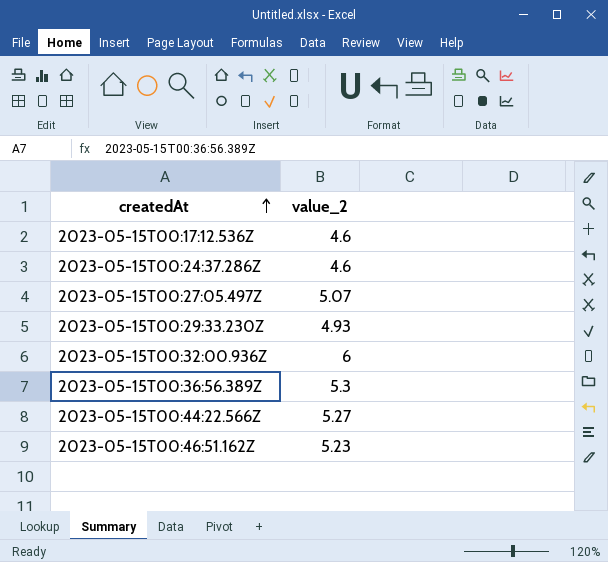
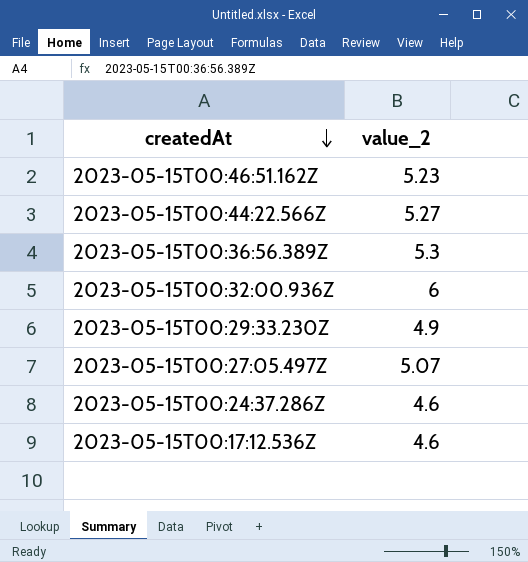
row order: createdAt ascending -> createdAt descending
2023-05-15T00:29:33.230Z | value_2: 4.93 -> 4.9

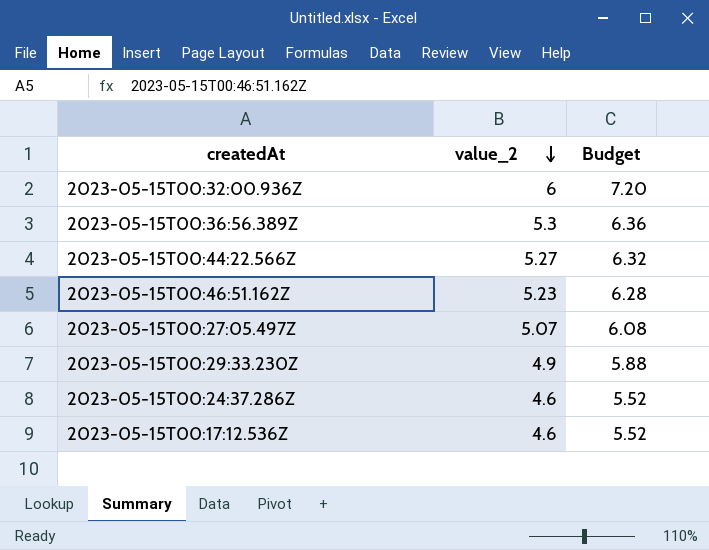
row order: createdAt descending -> value_2 descending
column Budget | formula: none -> [value_2] * 1.2

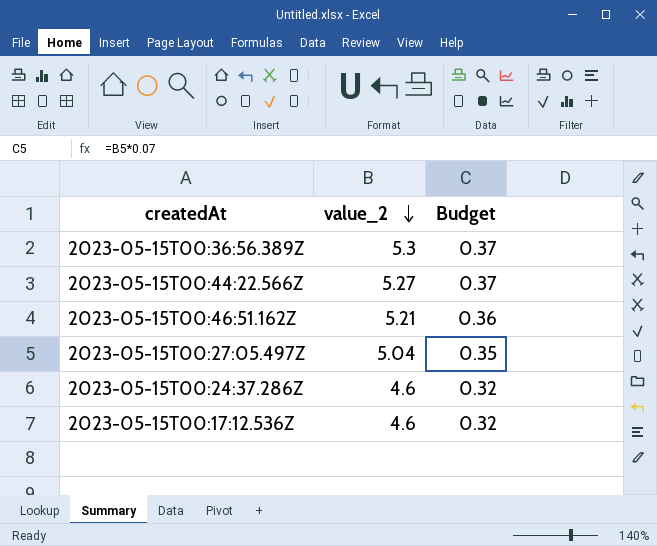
column Budget | formula: [value_2] * 1.2 -> [value_2] * 0.07
row 2023-05-15T00:32:00.936Z: 6 | 7.20 -> none
row 2023-05-15T00:29:33.230Z: 4.9 | 5.88 -> none
2023-05-15T00:46:51.162Z | value_2: 5.23 -> 5.21
2023-05-15T00:27:05.497Z | value_2: 5.07 -> 5.04

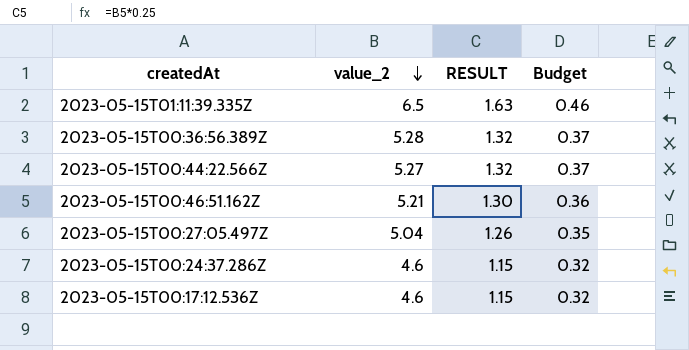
column RESULT | formula: none -> [value_2] * 0.25
row 2023-05-15T01:11:39.335Z: none -> 6.5 | 1.63 | 0.46
2023-05-15T00:36:56.389Z | value_2: 5.3 -> 5.28

